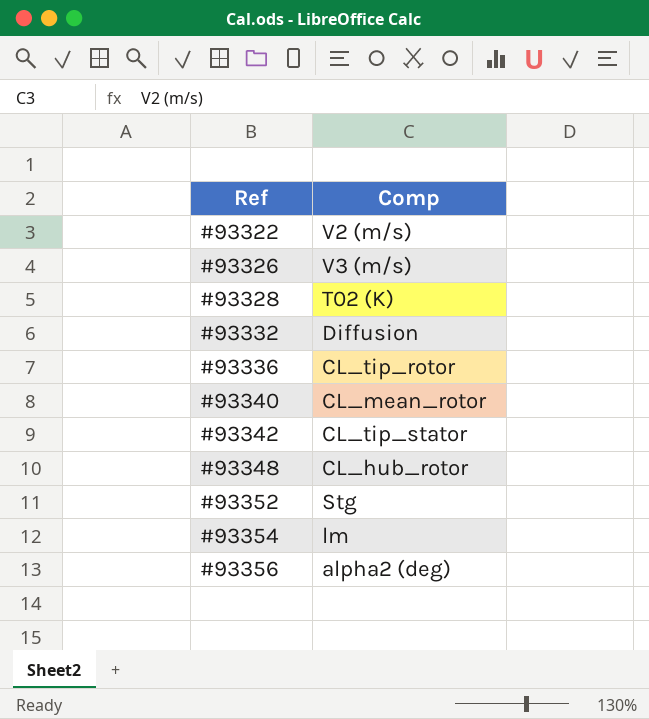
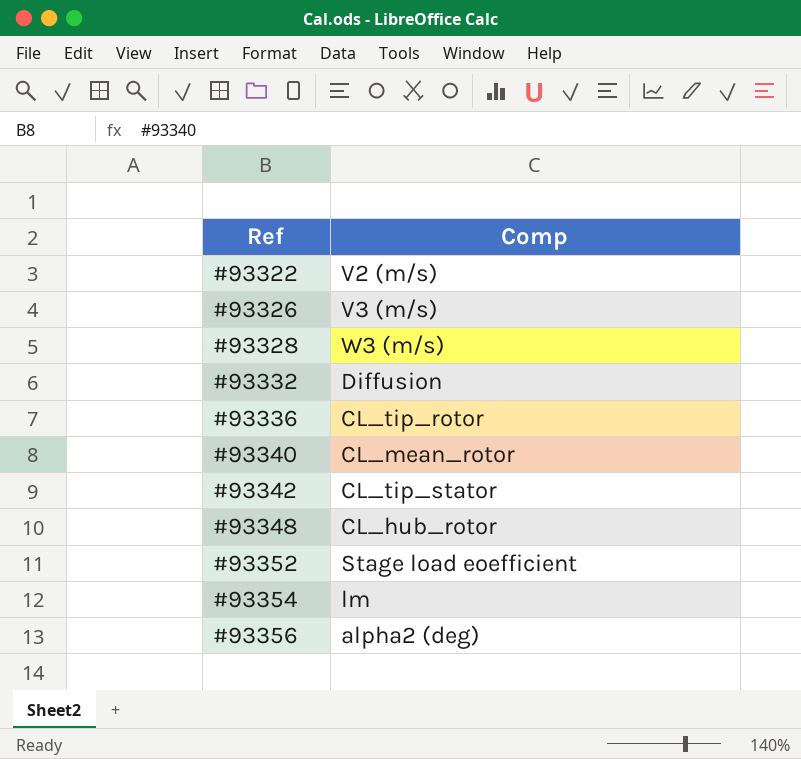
#93328 | Comp: T02 (K) -> W3 (m/s)
#93352 | Comp: Stg -> Stage load eoefficient

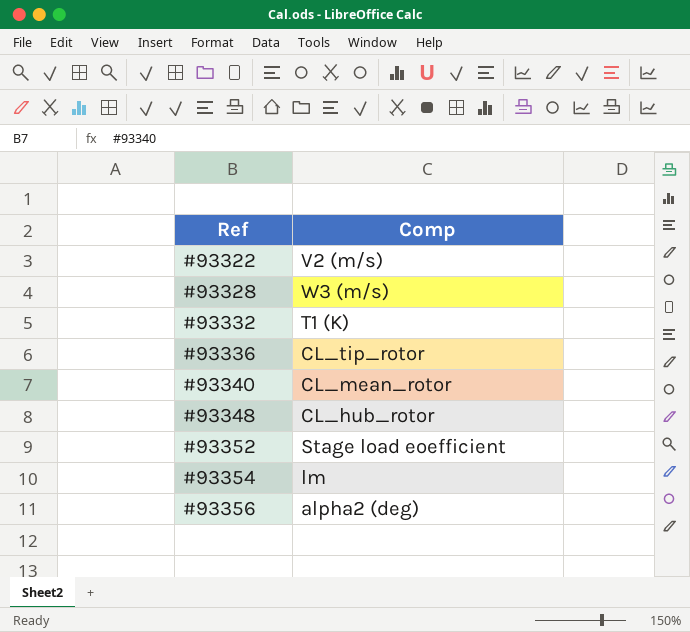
row #93326: V3 (m/s) -> none
row #93342: CL_tip_stator -> none
#93332 | Comp: Diffusion -> T1 (K)

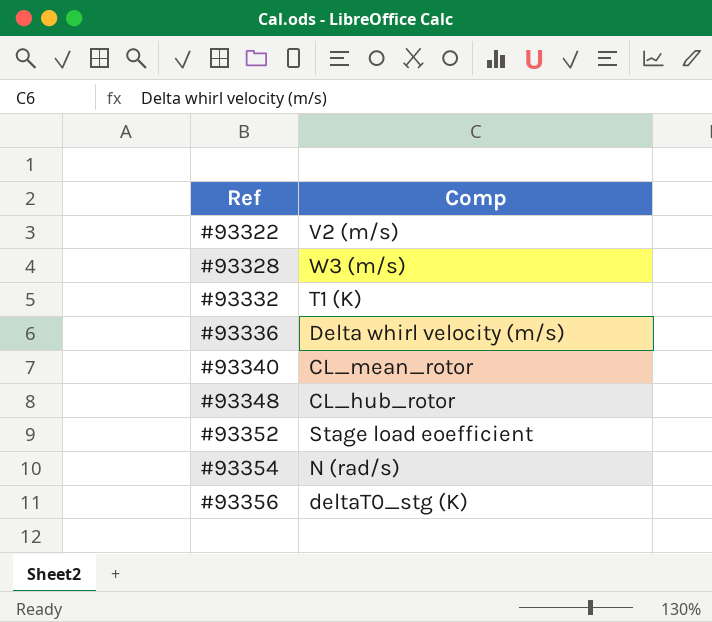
#93336 | Comp: CL_tip_rotor -> Delta whirl velocity (m/s)
#93354 | Comp: lm -> N (rad/s)
#93356 | Comp: alpha2 (deg) -> deltaT0_stg (K)

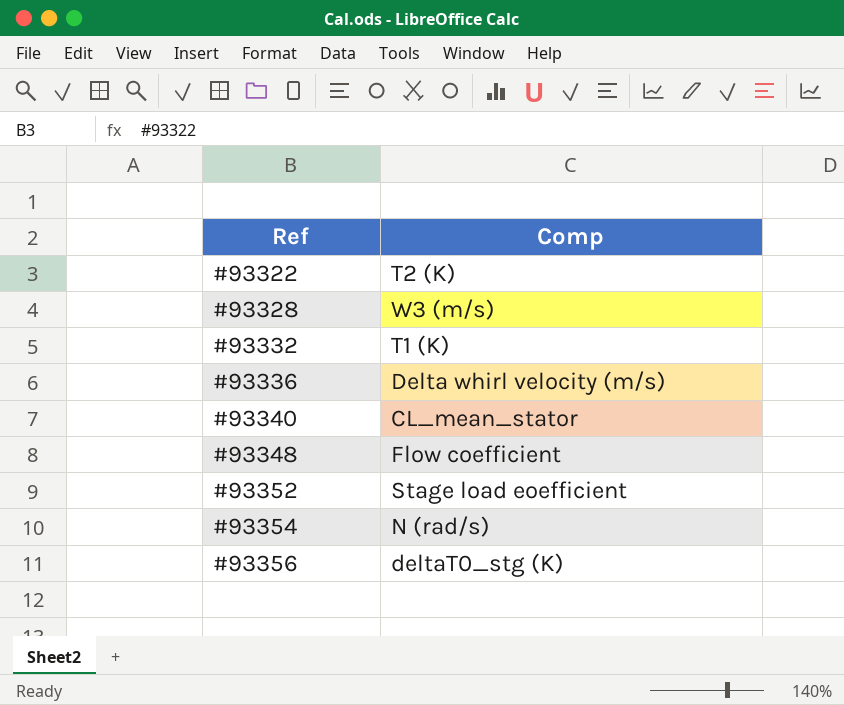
#93322 | Comp: V2 (m/s) -> T2 (K)
#93340 | Comp: CL_mean_rotor -> CL_mean_stator
#93348 | Comp: CL_hub_rotor -> Flow coefficient

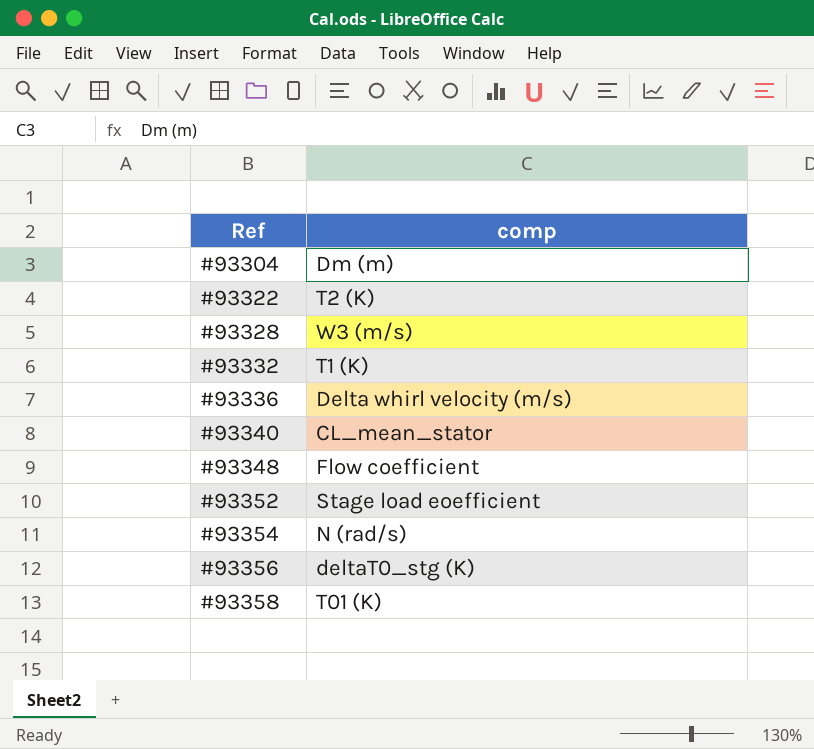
column name: Comp -> comp
row #93304: none -> Dm (m)
row #93358: none -> T01 (K)

